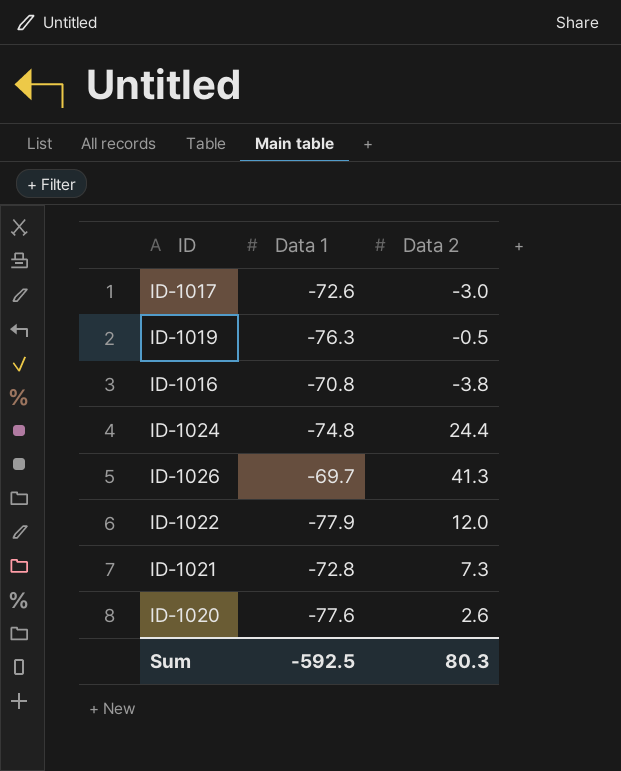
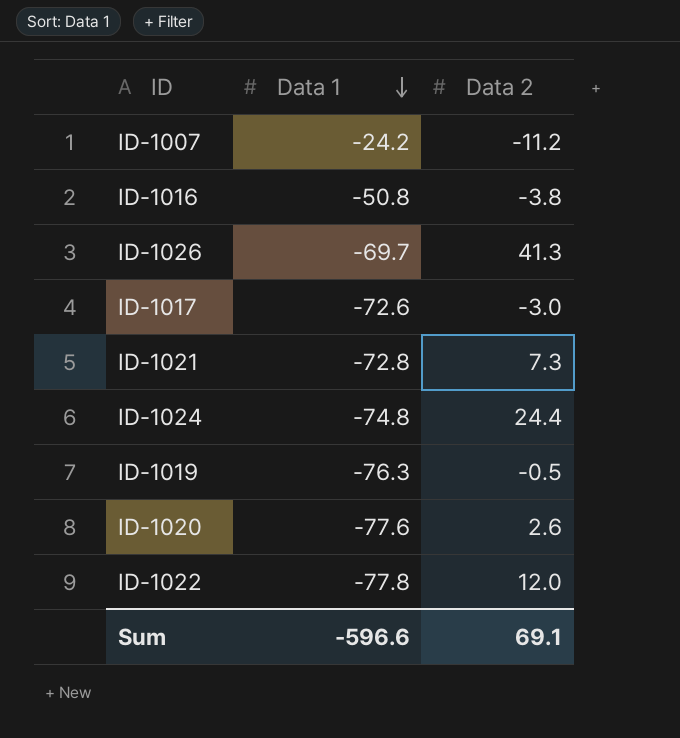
row order: none -> Data 1 descending
row ID-1007: none -> -24.2 | -11.2
ID-1016 | Data 1: -70.8 -> -50.8
ID-1022 | Data 1: -77.9 -> -77.8
Sum | Data 1: -592.5 -> -596.6
Sum | Data 2: 80.3 -> 69.1

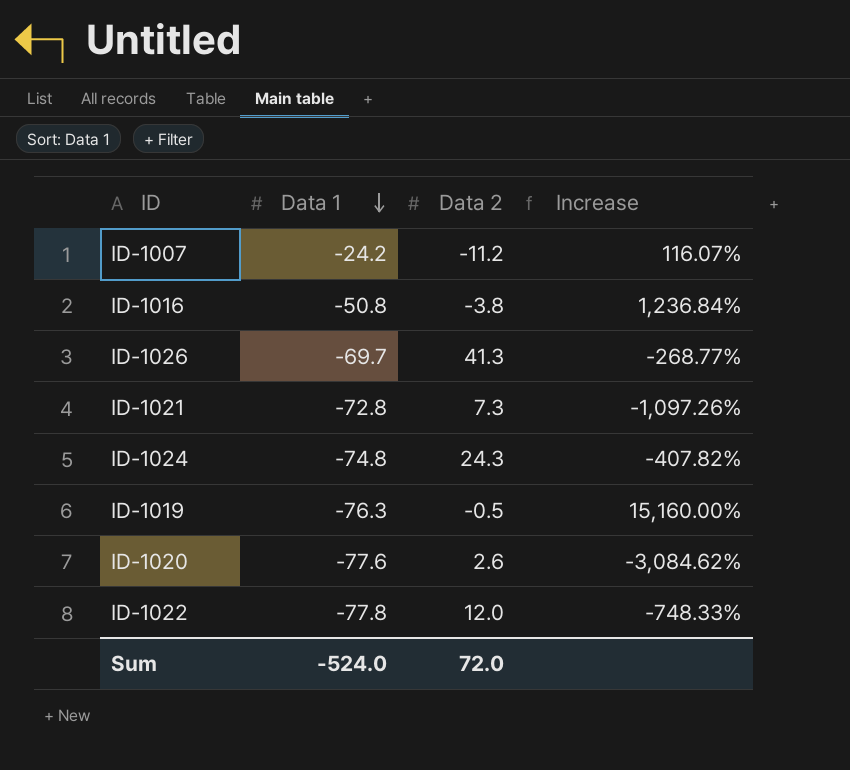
column Increase | formula: none -> ([Data 1] - [Data 2]) / [Data 2]
row ID-1017: -72.6 | -3.0 -> none
ID-1024 | Data 2: 24.4 -> 24.3
Sum | Data 1: -596.6 -> -524.0
Sum | Data 2: 69.1 -> 72.0

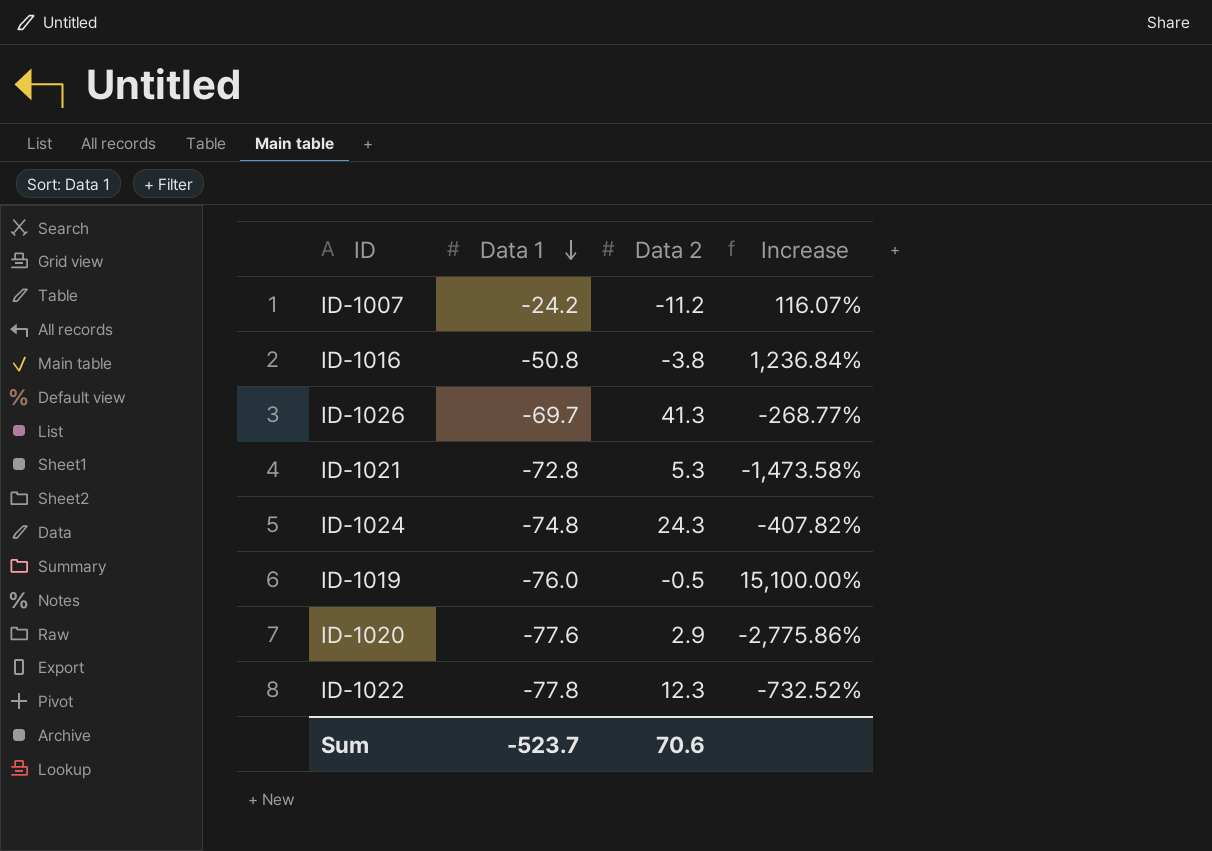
ID-1021 | Data 2: 7.3 -> 5.3
ID-1021 | Increase: -1,097.26% -> -1,473.58%
ID-1019 | Data 1: -76.3 -> -76.0
ID-1019 | Increase: 15,160.00% -> 15,100.00%
ID-1020 | Data 2: 2.6 -> 2.9
ID-1020 | Increase: -3,084.62% -> -2,775.86%
ID-1022 | Data 2: 12.0 -> 12.3
ID-1022 | Increase: -748.33% -> -732.52%
Sum | Data 1: -524.0 -> -523.7
Sum | Data 2: 72.0 -> 70.6

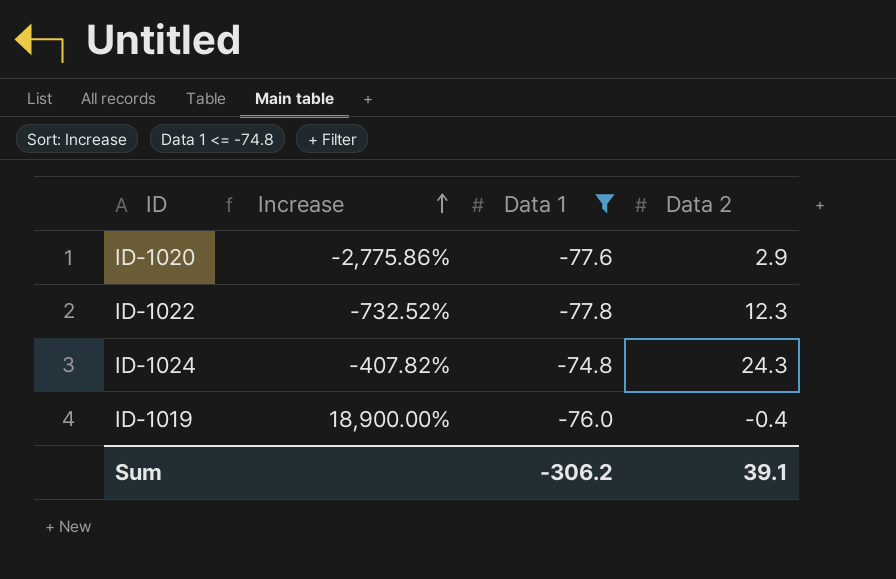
filter: none -> Data 1 <= -74.8
row order: Data 1 descending -> Increase ascending
column Increase | position: 4 -> 2
ID-1019 | Increase: 15,100.00% -> 18,900.00%
ID-1019 | Data 2: -0.5 -> -0.4
Sum | Data 1: -523.7 -> -306.2
Sum | Data 2: 70.6 -> 39.1

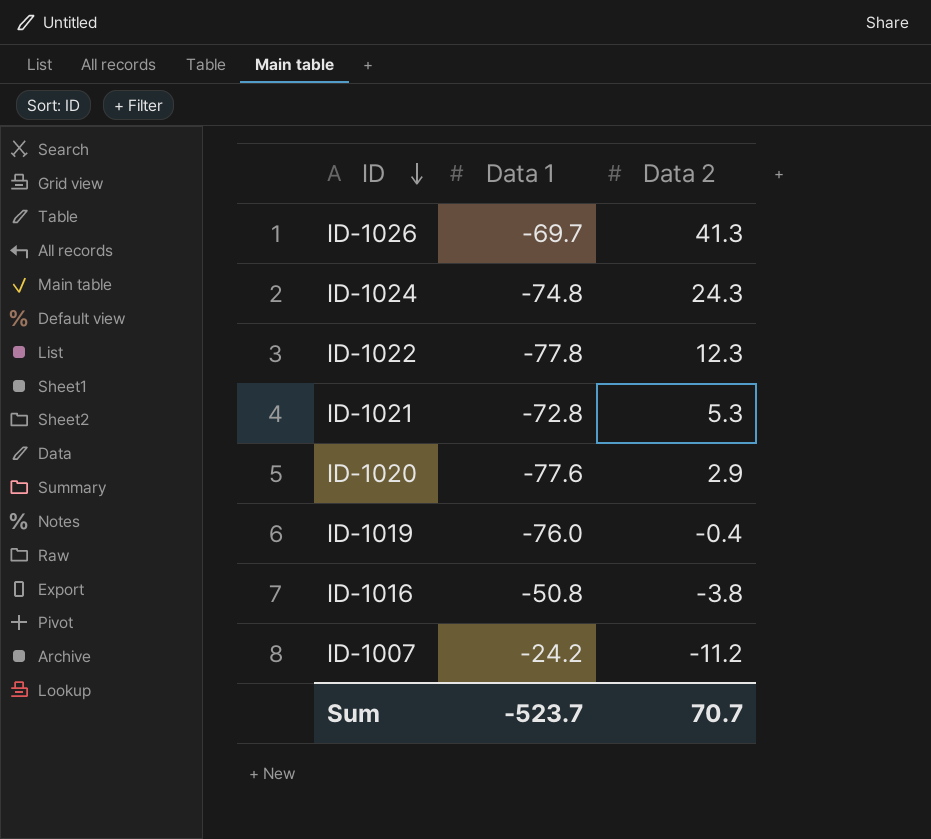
filter: Data 1 <= -74.8 -> none
row order: Increase ascending -> ID descending
column Increase | formula: ([Data 1] - [Data 2]) / [Data 2] -> none
Sum | Data 1: -306.2 -> -523.7
Sum | Data 2: 39.1 -> 70.7

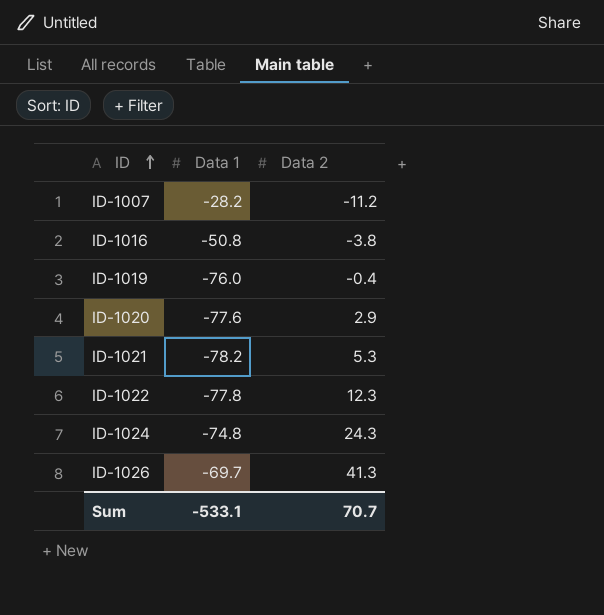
row order: ID descending -> ID ascending
ID-1007 | Data 1: -24.2 -> -28.2
ID-1021 | Data 1: -72.8 -> -78.2
Sum | Data 1: -523.7 -> -533.1

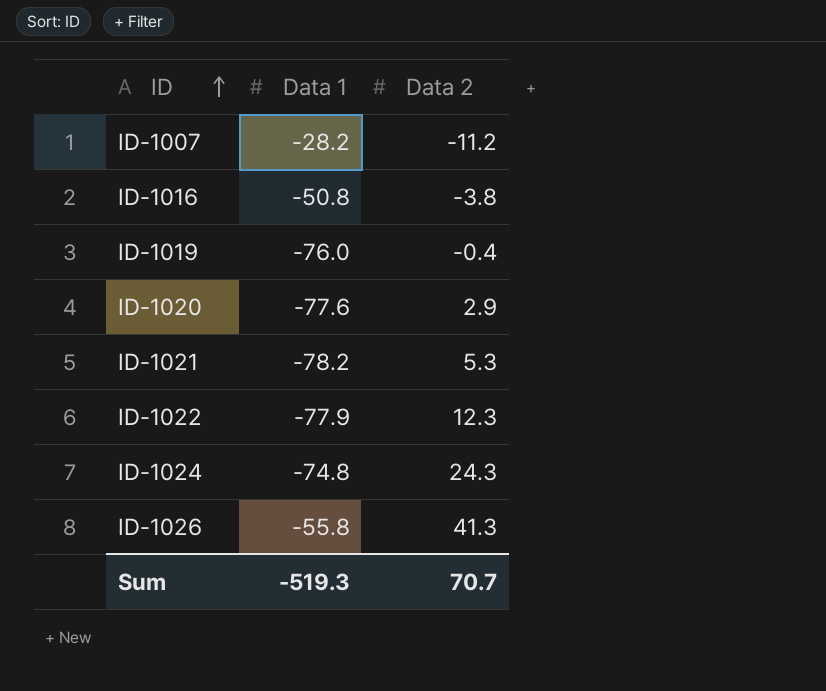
ID-1022 | Data 1: -77.8 -> -77.9
ID-1026 | Data 1: -69.7 -> -55.8
Sum | Data 1: -533.1 -> -519.3

